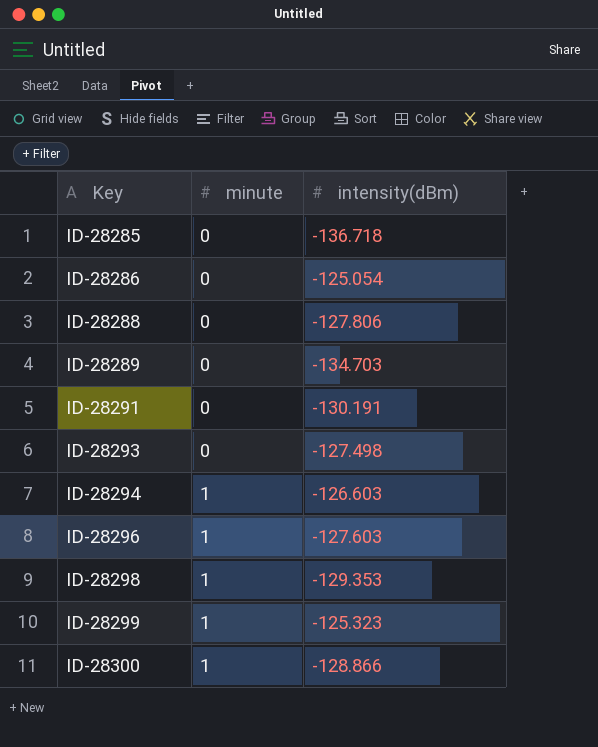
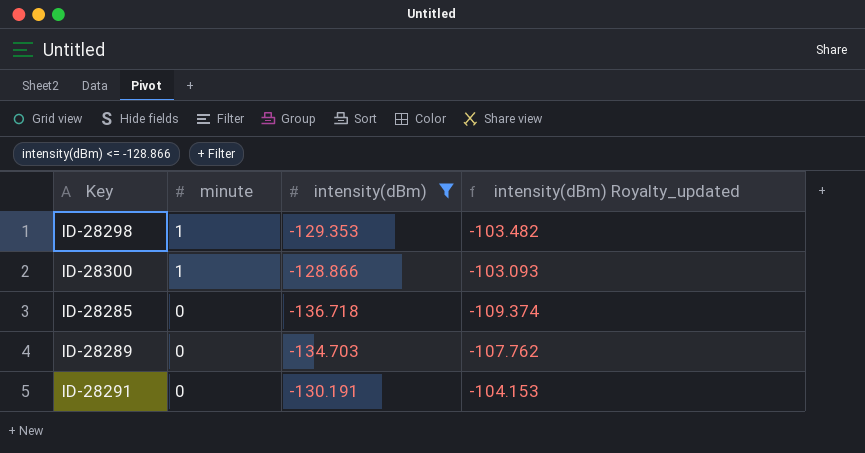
filter: none -> intensity(dBm) <= -128.866
row order: Key ascending -> minute descending
column intensity(dBm) Royalty_updated | formula: none -> [intensity(dBm)] * 0.8

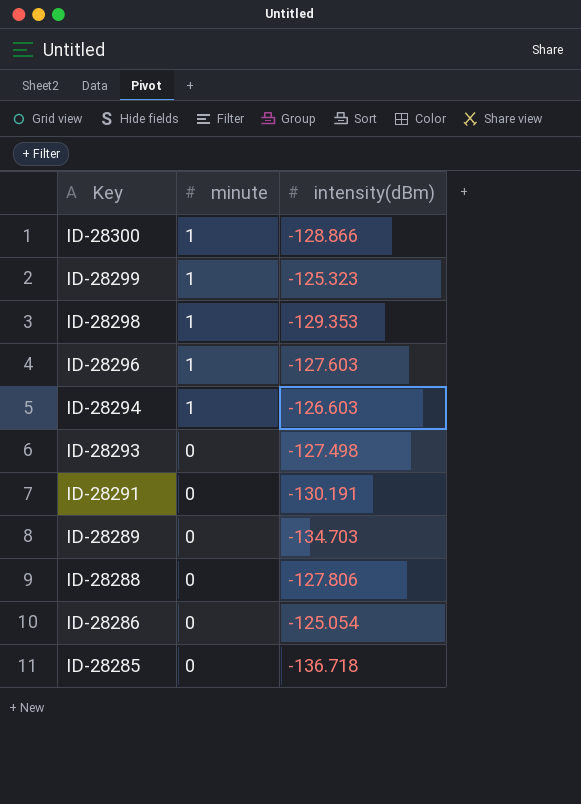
filter: intensity(dBm) <= -128.866 -> none
row order: minute descending -> Key descending
column intensity(dBm) Royalty_updated | formula: [intensity(dBm)] * 0.8 -> none

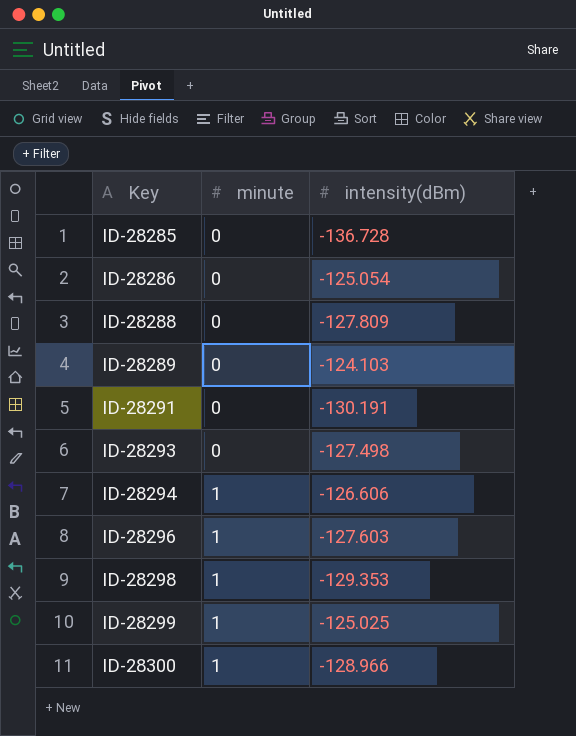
row order: Key descending -> Key ascending
ID-28285 | intensity(dBm): -136.718 -> -136.728
ID-28288 | intensity(dBm): -127.806 -> -127.809
ID-28289 | intensity(dBm): -134.703 -> -124.103
ID-28294 | intensity(dBm): -126.603 -> -126.606
ID-28299 | intensity(dBm): -125.323 -> -125.025
ID-28300 | intensity(dBm): -128.866 -> -128.966

